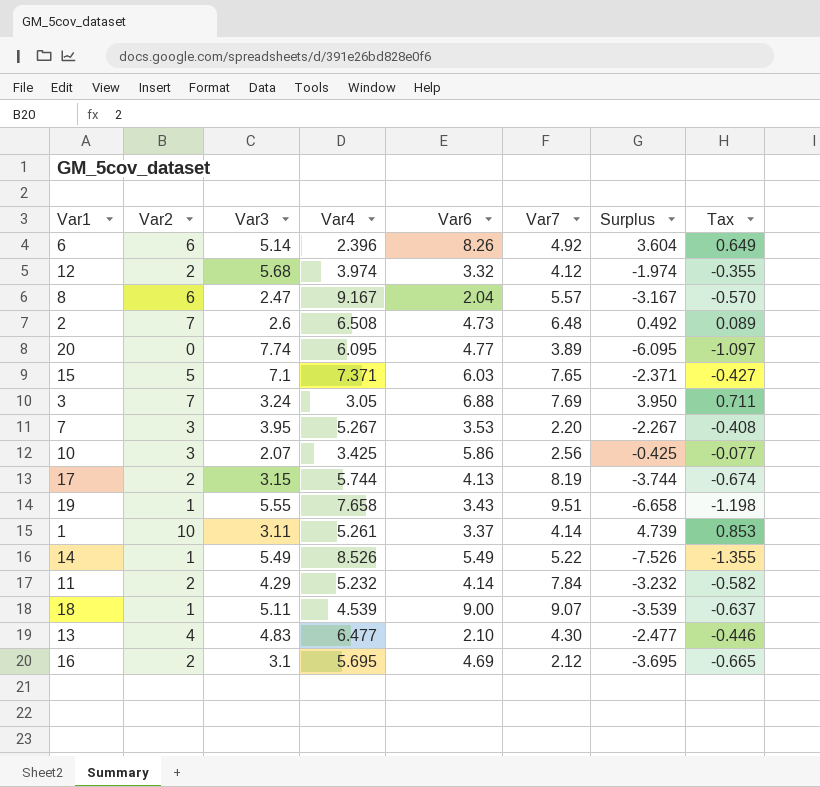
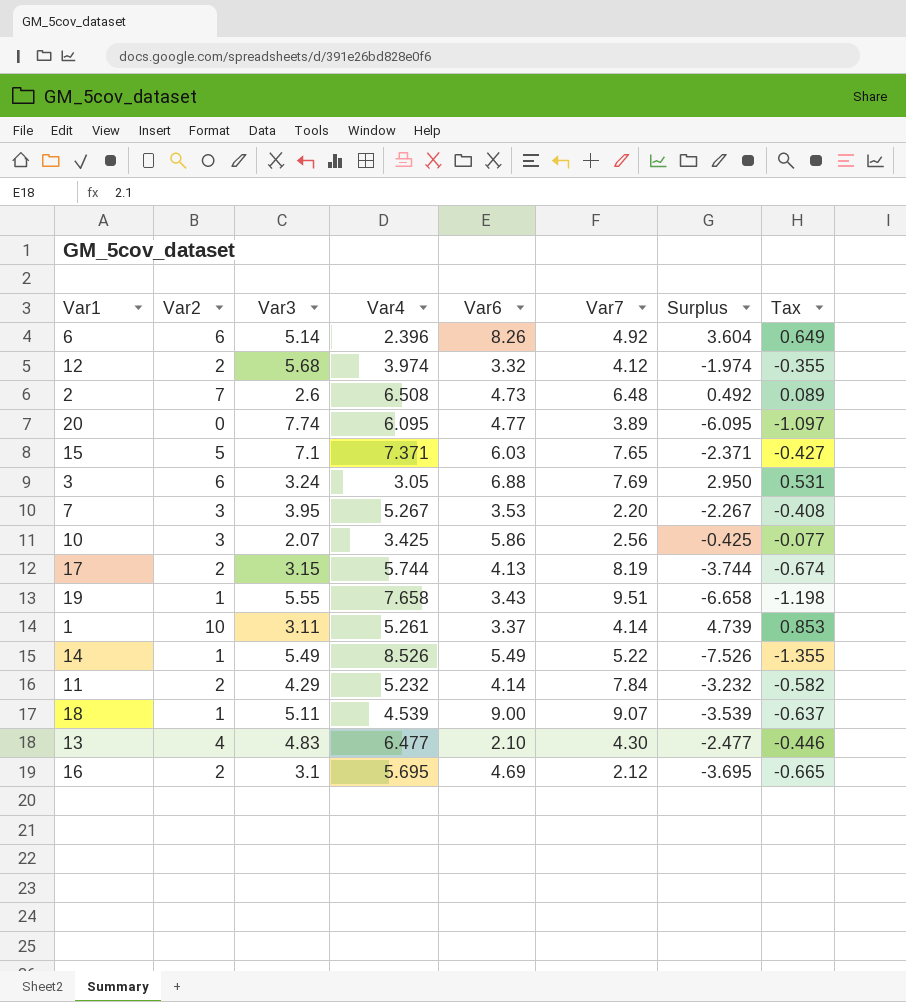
row 8: 6 | 2.47 | 9.167 | 2.04 | 5.57 | -3.167 | -0.570 -> none
3 | Var2: 7 -> 6
3 | Surplus: 3.950 -> 2.950
3 | Tax: 0.711 -> 0.531

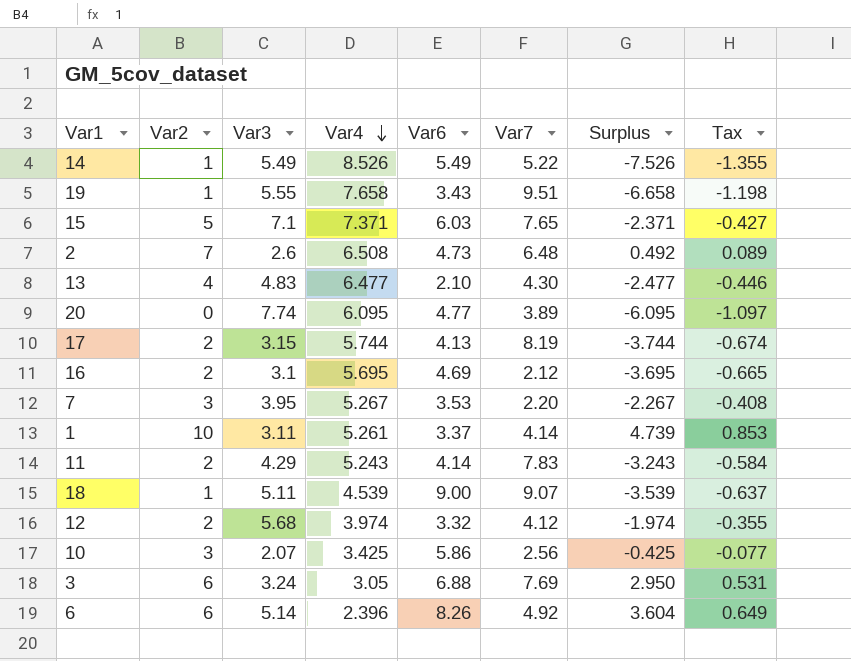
row order: none -> Var4 descending
11 | Var4: 5.232 -> 5.243
11 | Var7: 7.84 -> 7.83
11 | Surplus: -3.232 -> -3.243
11 | Tax: -0.582 -> -0.584

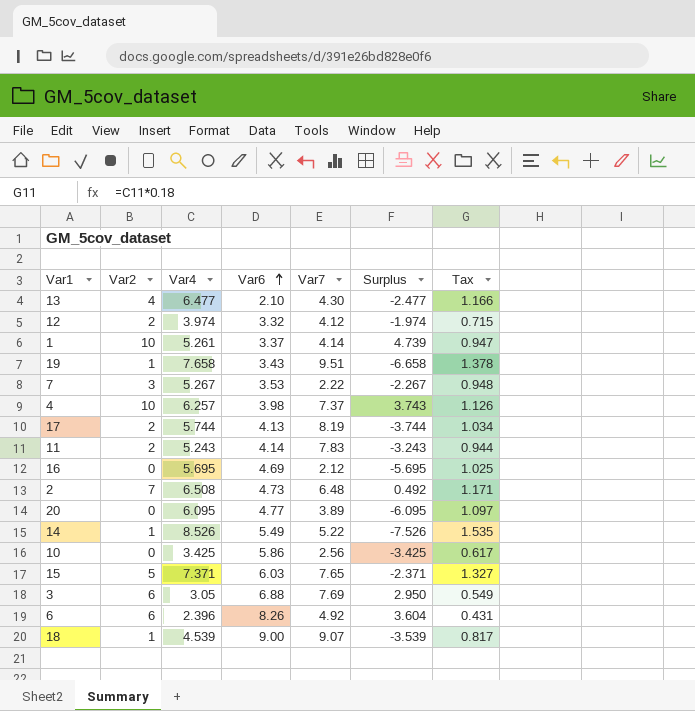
row order: Var4 descending -> Var6 ascending
column Var3 | position: 3 -> none
column Tax | formula: [Surplus] * 0.18 -> [Var4] * 0.18
7 | Var7: 2.20 -> 2.22
row 4: none -> 10 | 6.257 | 3.98 | 7.37 | 3.743 | 1.126
16 | Var2: 2 -> 0
16 | Surplus: -3.695 -> -5.695
10 | Var2: 3 -> 0
10 | Surplus: -0.425 -> -3.425

